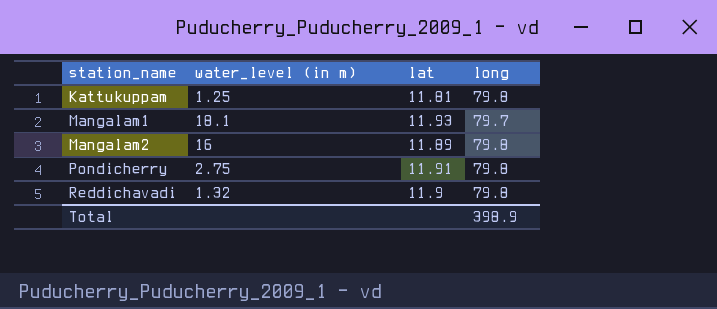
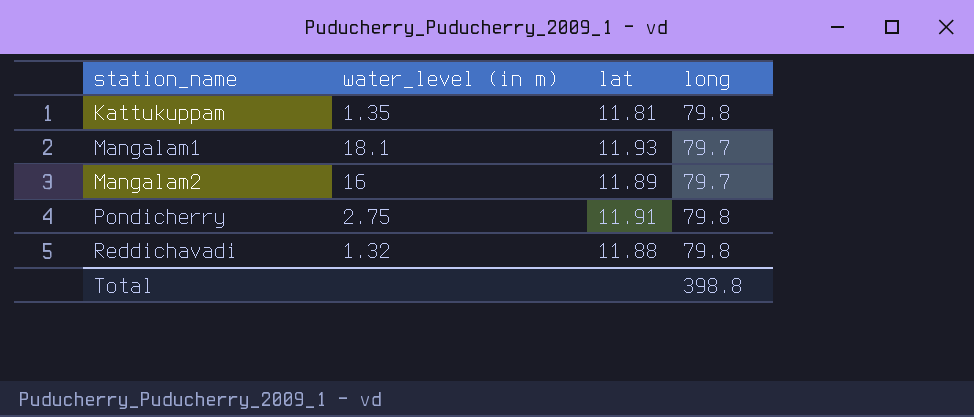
Kattukuppam | water_level (in m): 1.25 -> 1.35
Mangalam2 | long: 79.8 -> 79.7
Reddichavadi | lat: 11.9 -> 11.88
Total | long: 398.9 -> 398.8

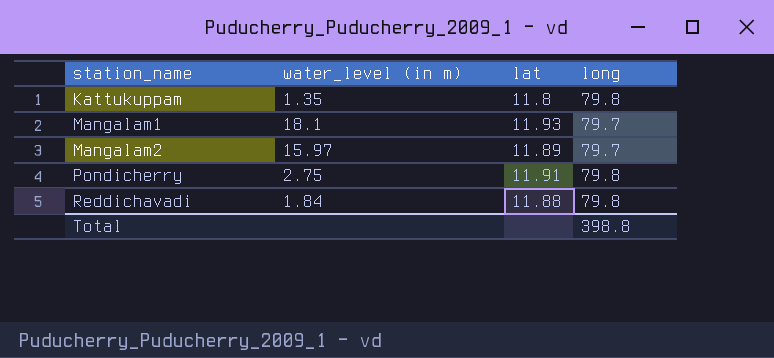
Kattukuppam | lat: 11.81 -> 11.8
Mangalam2 | water_level (in m): 16 -> 15.97
Reddichavadi | water_level (in m): 1.32 -> 1.84

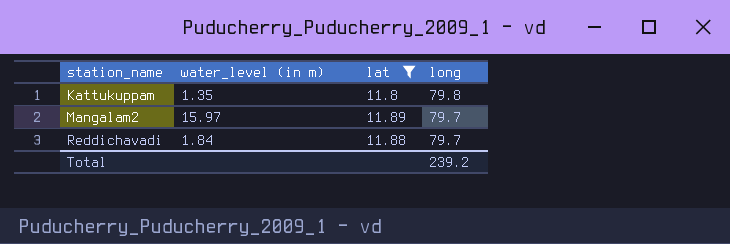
filter: none -> lat <= 11.89
Reddichavadi | long: 79.8 -> 79.7
Total | long: 398.8 -> 239.2

